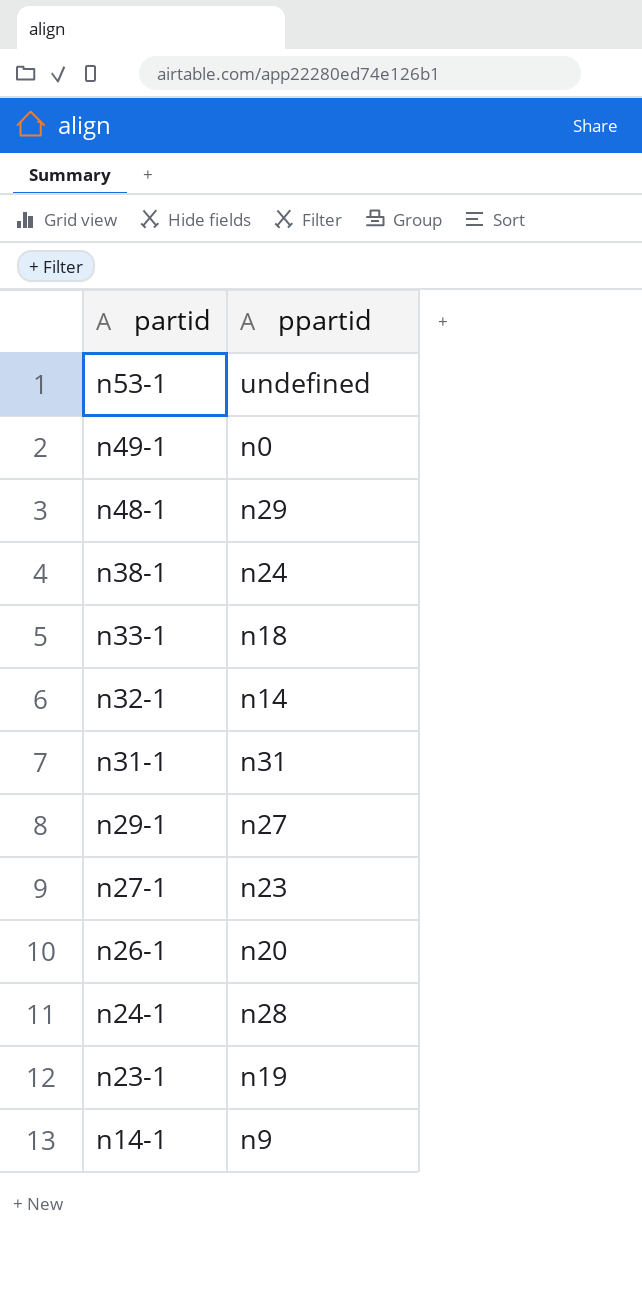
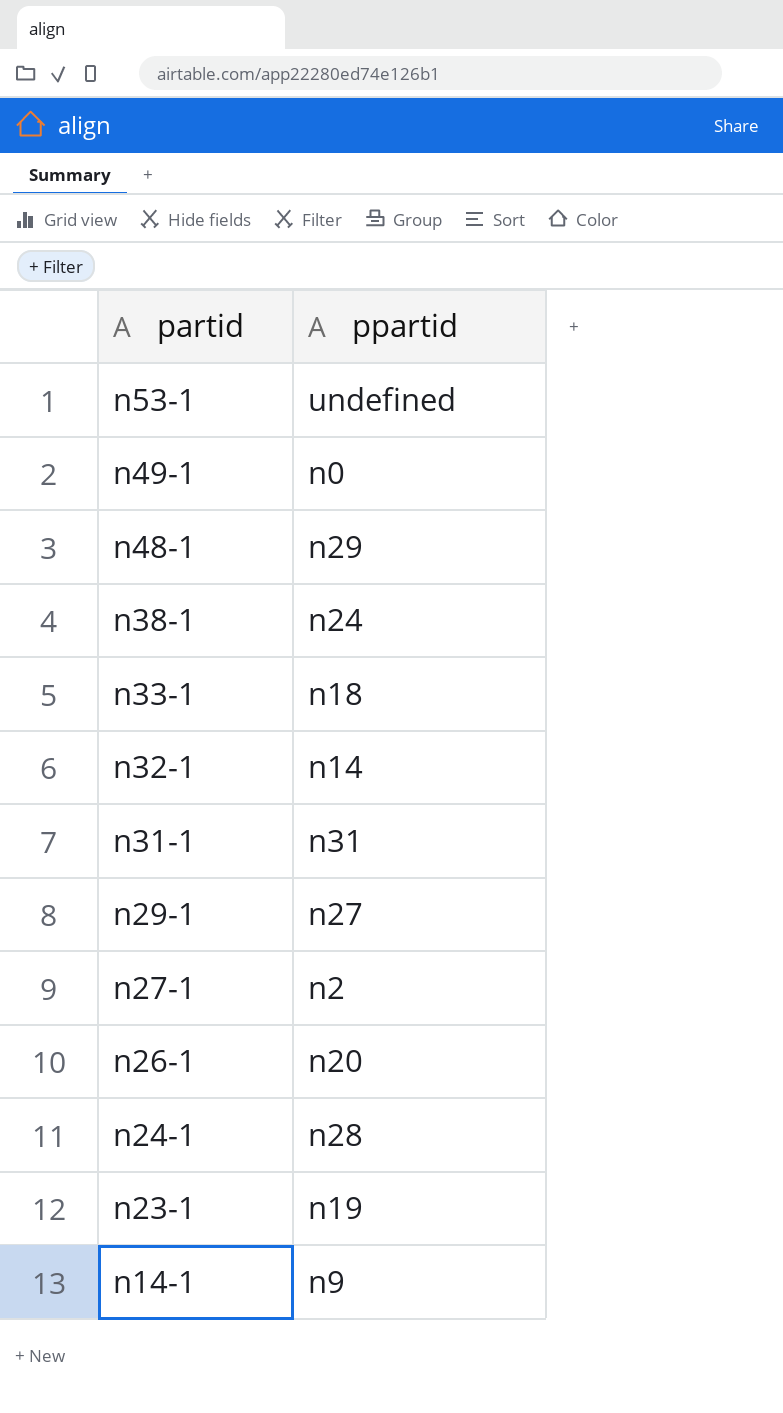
n27-1 | ppartid: n23 -> n2

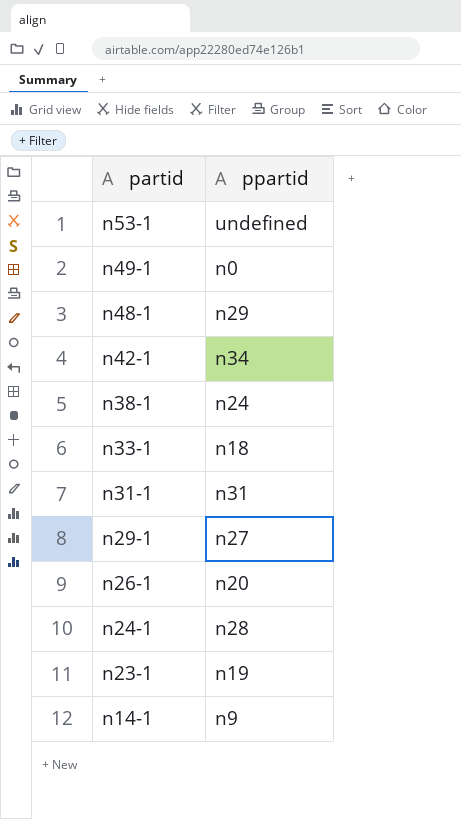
row n32-1: n14 -> none
row n27-1: n2 -> none
row n42-1: none -> n34

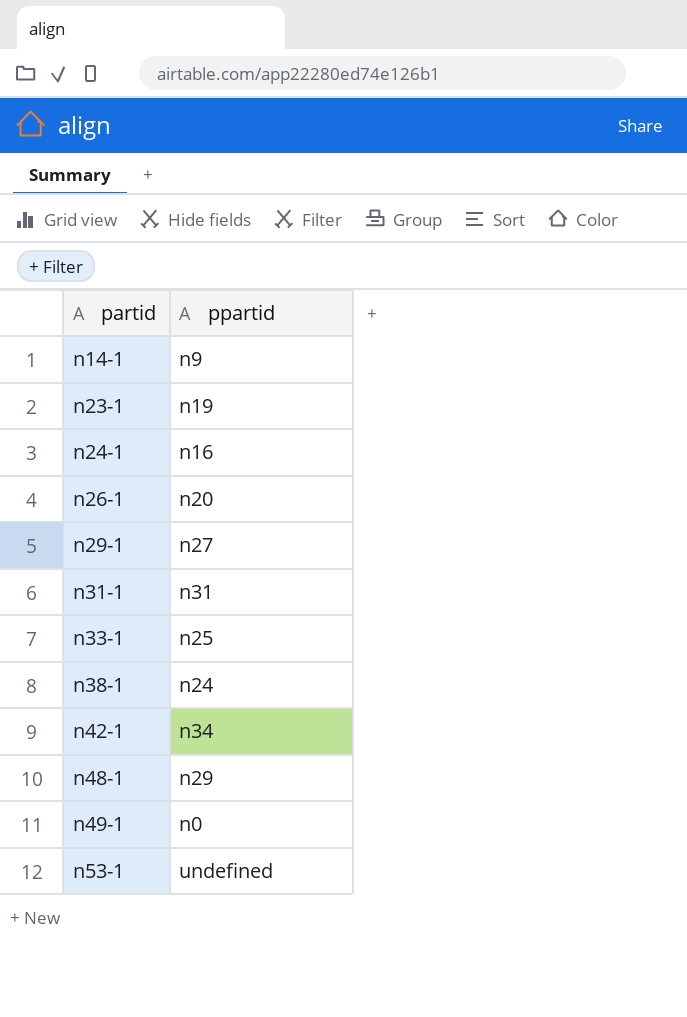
row order: partid descending -> partid ascending
n24-1 | ppartid: n28 -> n16
n33-1 | ppartid: n18 -> n25

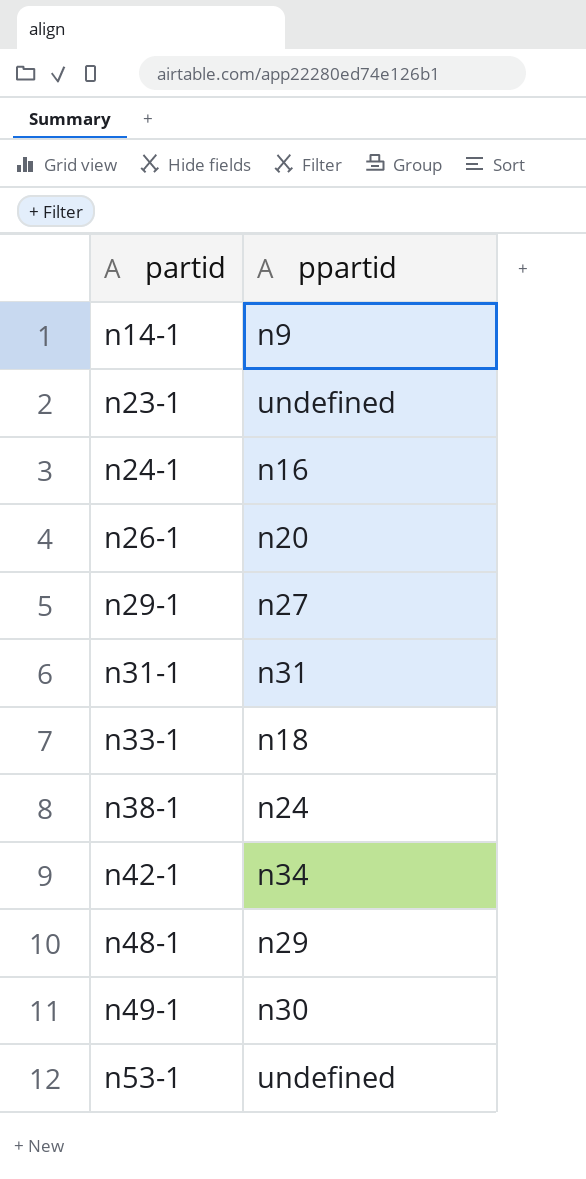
n23-1 | ppartid: n19 -> undefined
n33-1 | ppartid: n25 -> n18
n49-1 | ppartid: n0 -> n30

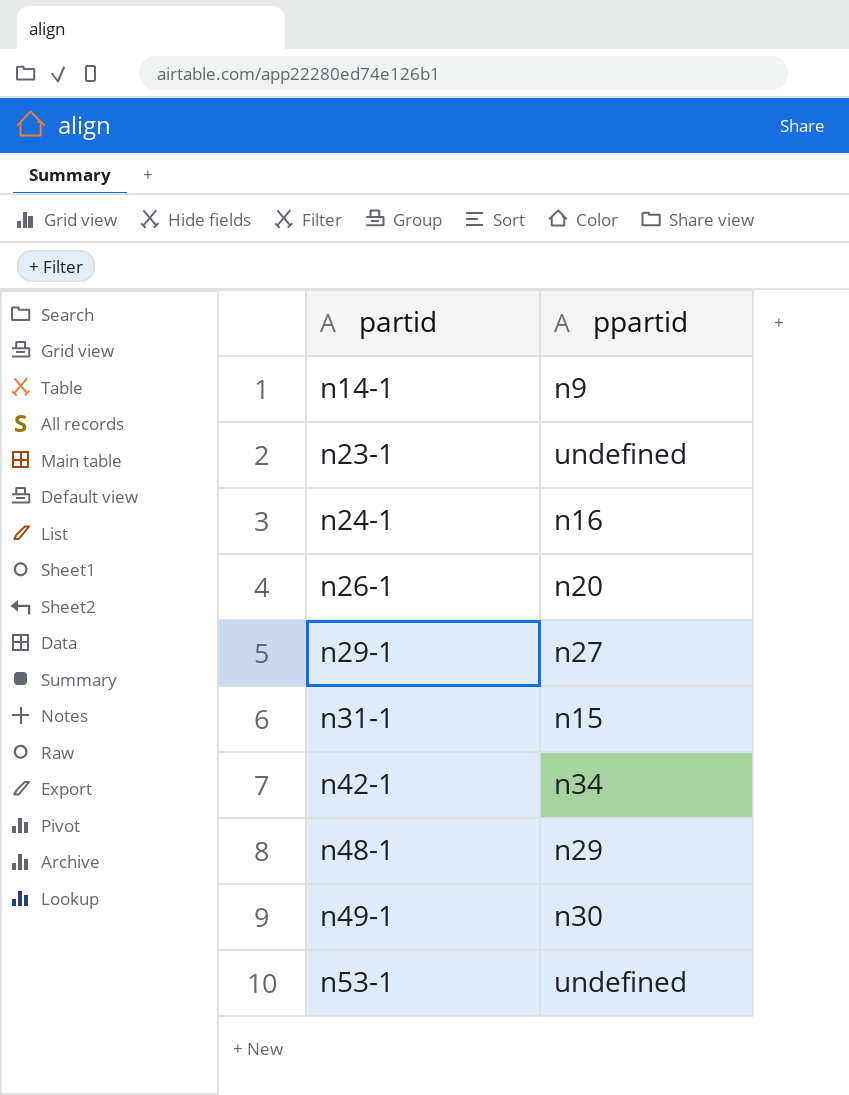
row n33-1: n18 -> none
row n38-1: n24 -> none
n31-1 | ppartid: n31 -> n15

